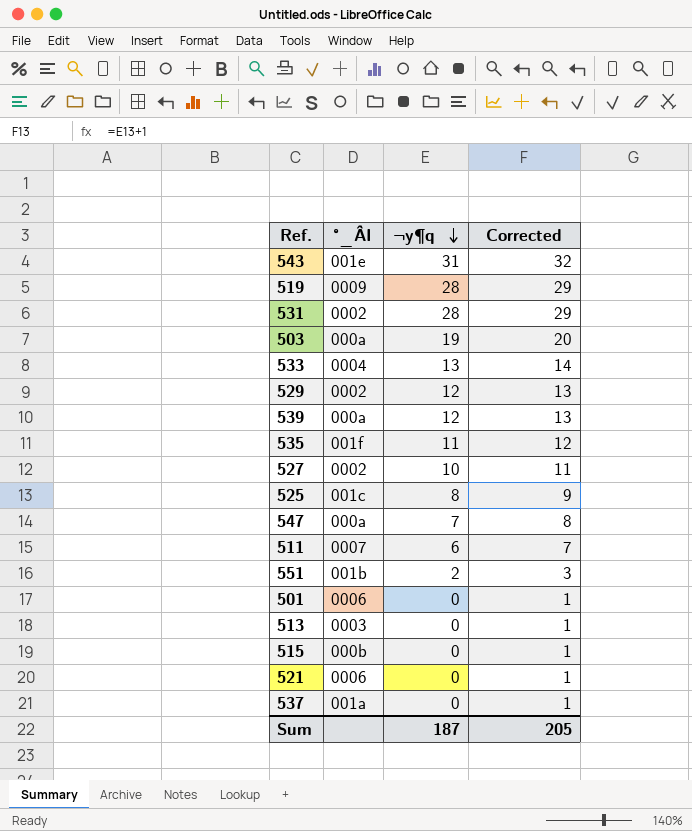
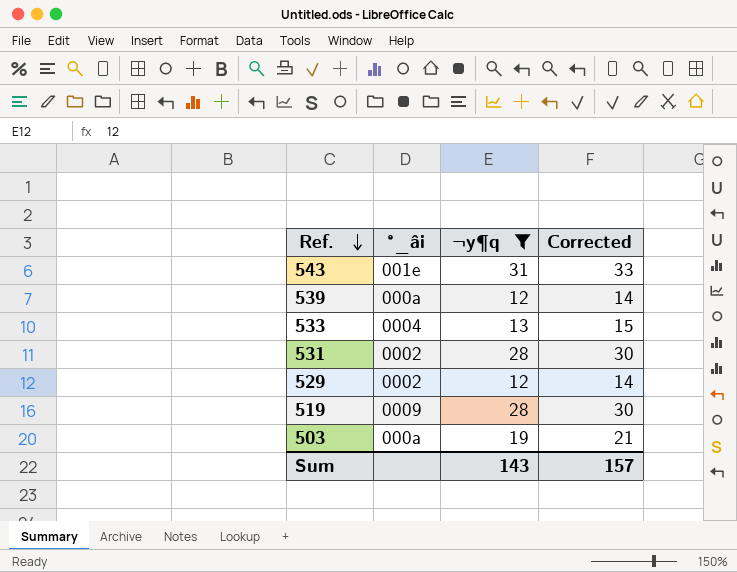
filter: none -> ¬y¶q >= 12
row order: ¬y¶q descending -> Ref. descending
column name: °_ÂI -> °_âi
column Corrected | formula: [¬y¶q] + 1 -> [¬y¶q] + 2
Sum | ¬y¶q: 187 -> 143
Sum | Corrected: 205 -> 157

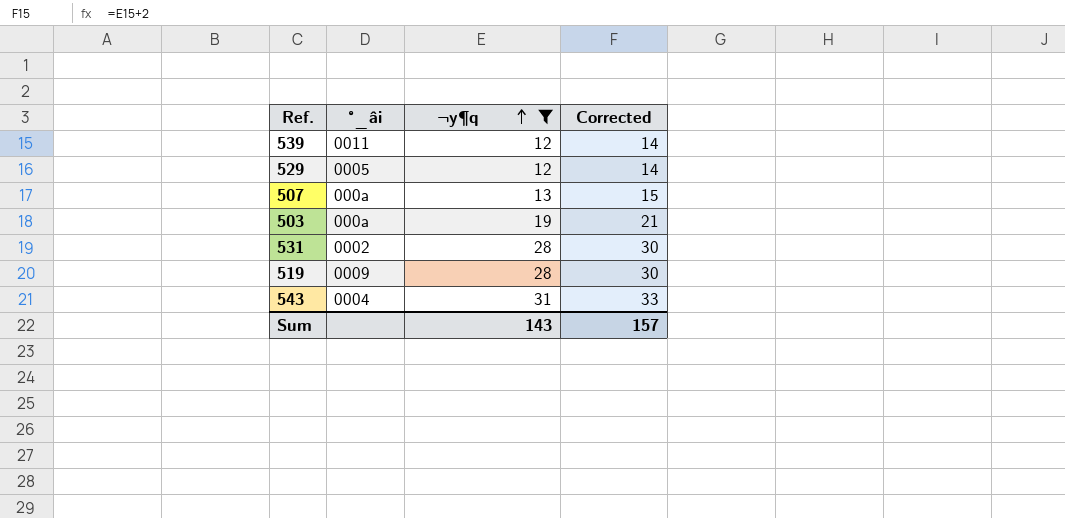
row order: Ref. descending -> ¬y¶q ascending
row 533: 0004 | 13 | 15 -> none
539 | °_âi: 000a -> 0011
529 | °_âi: 0002 -> 0005
row 507: none -> 000a | 13 | 15
543 | °_âi: 001e -> 0004

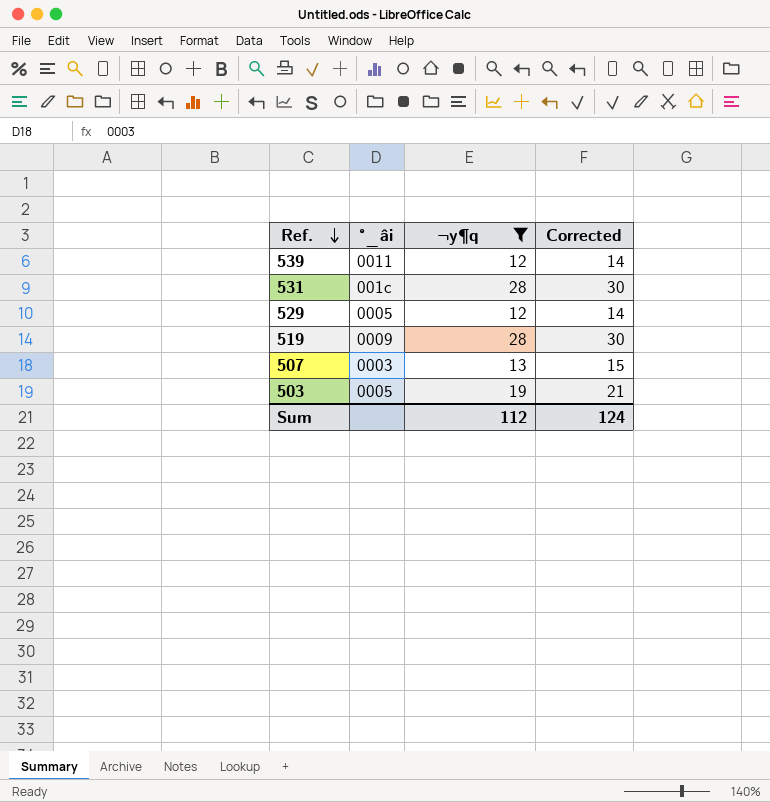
row order: ¬y¶q ascending -> Ref. descending
row 543: 0004 | 31 | 33 -> none
531 | °_âi: 0002 -> 001c
507 | °_âi: 000a -> 0003
503 | °_âi: 000a -> 0005
Sum | ¬y¶q: 143 -> 112
Sum | Corrected: 157 -> 124

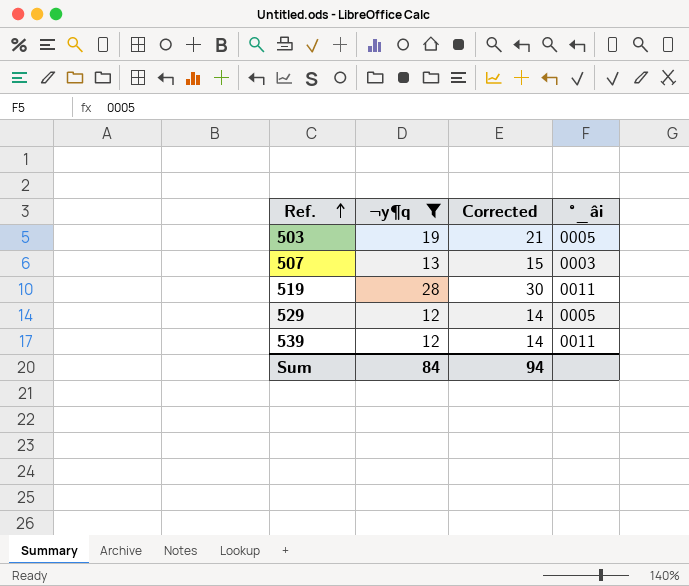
row order: Ref. descending -> Ref. ascending
column °_âi | position: 2 -> 4
row 531: 001c | 28 | 30 -> none
519 | °_âi: 0009 -> 0011
Sum | ¬y¶q: 112 -> 84
Sum | Corrected: 124 -> 94

